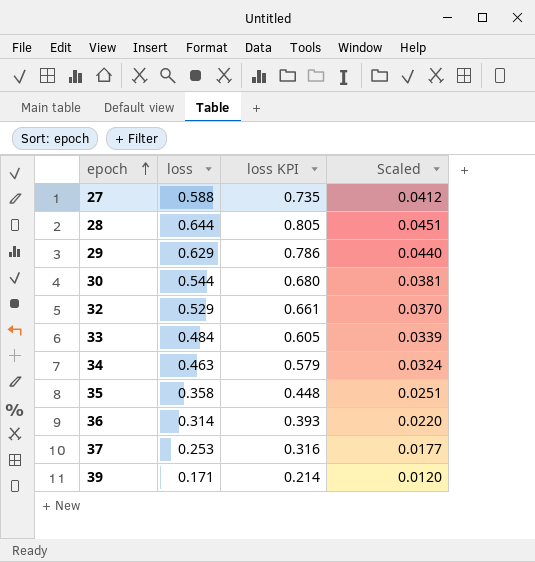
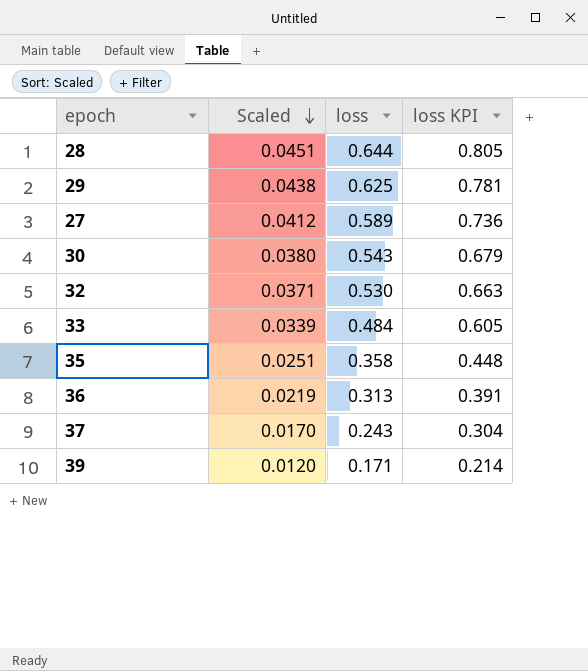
row order: epoch ascending -> Scaled descending
column Scaled | position: 4 -> 2
row 34: 0.463 | 0.579 | 0.0324 -> none
29 | Scaled: 0.0440 -> 0.0438
29 | loss: 0.629 -> 0.625
29 | loss KPI: 0.786 -> 0.781
27 | loss: 0.588 -> 0.589
27 | loss KPI: 0.735 -> 0.736
30 | Scaled: 0.0381 -> 0.0380
30 | loss: 0.544 -> 0.543
30 | loss KPI: 0.680 -> 0.679
32 | Scaled: 0.0370 -> 0.0371
32 | loss: 0.529 -> 0.530
32 | loss KPI: 0.661 -> 0.663
36 | Scaled: 0.0220 -> 0.0219
36 | loss: 0.314 -> 0.313
36 | loss KPI: 0.393 -> 0.391
37 | Scaled: 0.0177 -> 0.0170
37 | loss: 0.253 -> 0.243
37 | loss KPI: 0.316 -> 0.304

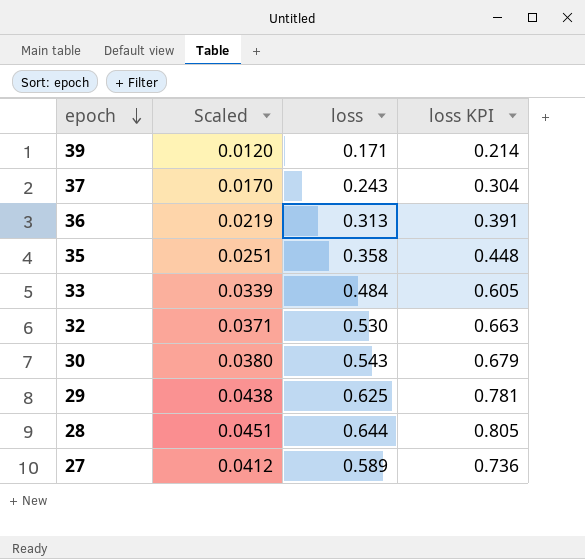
row order: Scaled descending -> epoch descending

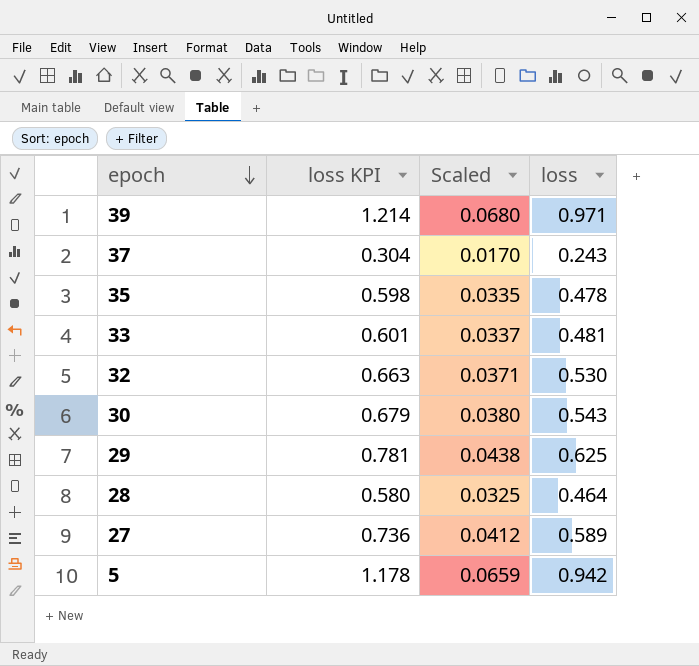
column loss KPI | position: 4 -> 2
row 36: 0.0219 | 0.313 | 0.391 -> none
39 | loss KPI: 0.214 -> 1.214
39 | Scaled: 0.0120 -> 0.0680
39 | loss: 0.171 -> 0.971
35 | loss KPI: 0.448 -> 0.598
35 | Scaled: 0.0251 -> 0.0335
35 | loss: 0.358 -> 0.478
33 | loss KPI: 0.605 -> 0.601
33 | Scaled: 0.0339 -> 0.0337
33 | loss: 0.484 -> 0.481
28 | loss KPI: 0.805 -> 0.580
28 | Scaled: 0.0451 -> 0.0325
28 | loss: 0.644 -> 0.464
row 5: none -> 1.178 | 0.0659 | 0.942

